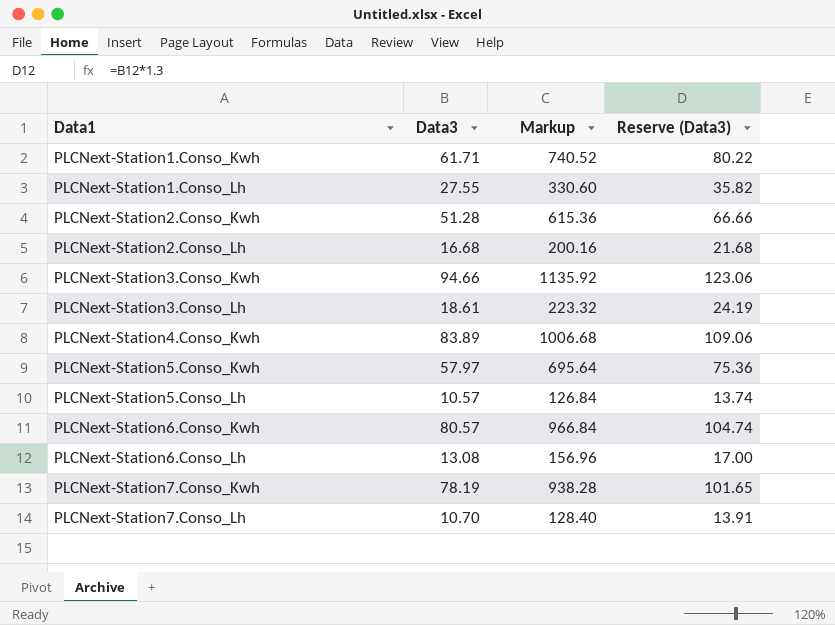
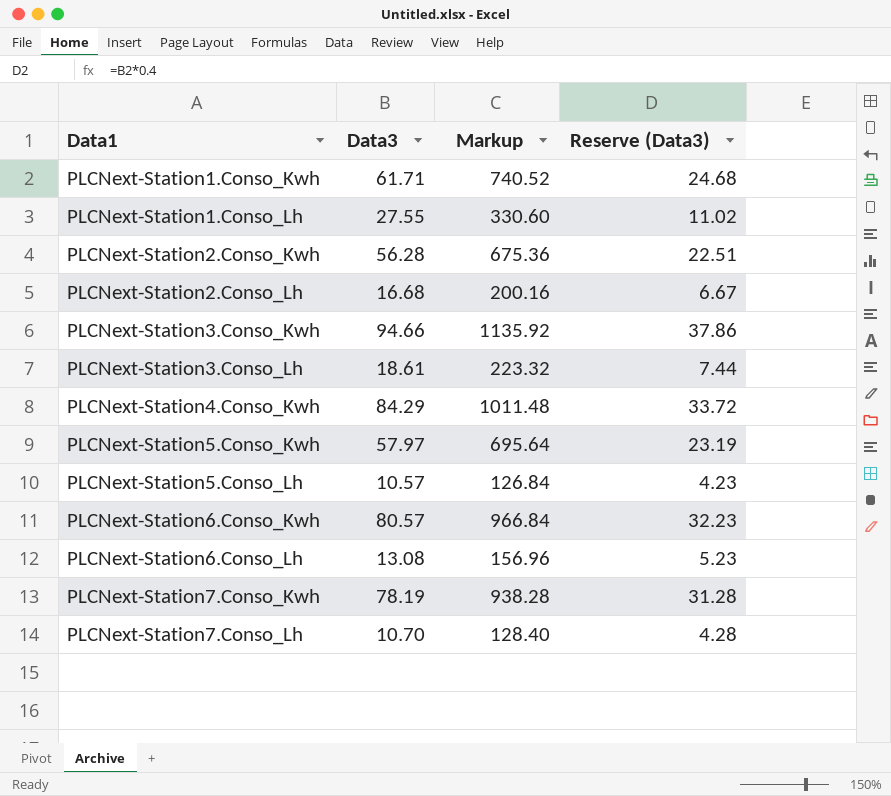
column Reserve (Data3) | formula: [Data3] * 1.3 -> [Data3] * 0.4
PLCNext-Station2.Conso_Kwh | Data3: 51.28 -> 56.28
PLCNext-Station2.Conso_Kwh | Markup: 615.36 -> 675.36
PLCNext-Station4.Conso_Kwh | Data3: 83.89 -> 84.29
PLCNext-Station4.Conso_Kwh | Markup: 1006.68 -> 1011.48

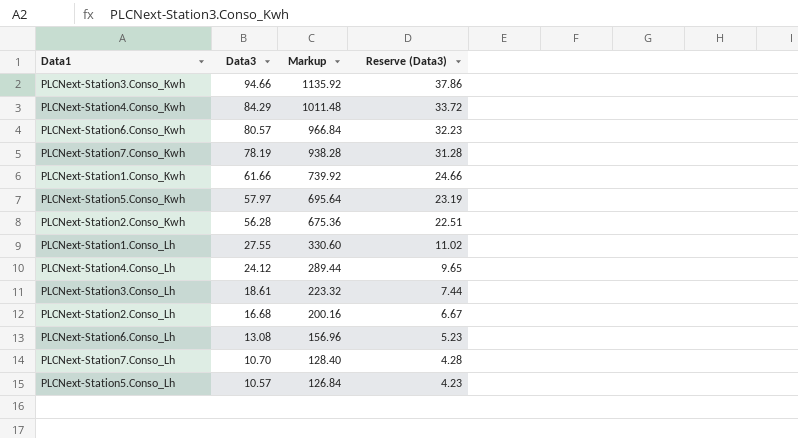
row order: Data1 ascending -> Data3 descending
PLCNext-Station1.Conso_Kwh | Data3: 61.71 -> 61.66
PLCNext-Station1.Conso_Kwh | Markup: 740.52 -> 739.92
PLCNext-Station1.Conso_Kwh | Reserve (Data3): 24.68 -> 24.66
row PLCNext-Station4.Conso_Lh: none -> 24.12 | 289.44 | 9.65

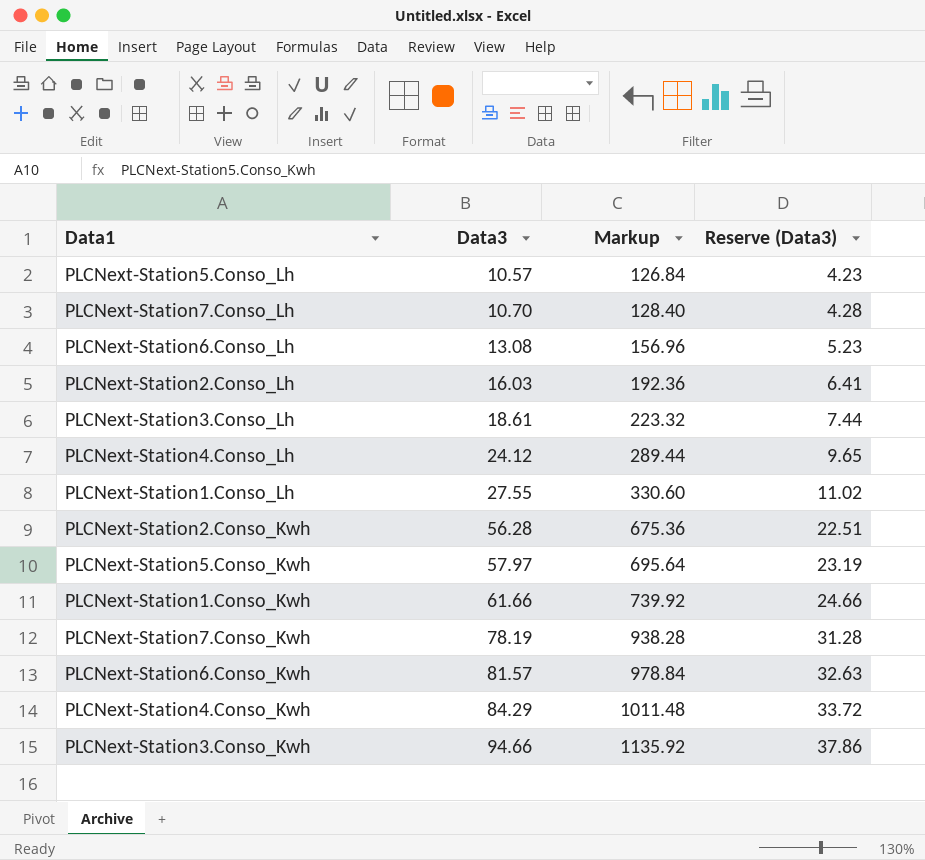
row order: Data3 descending -> Data3 ascending
PLCNext-Station2.Conso_Lh | Data3: 16.68 -> 16.03
PLCNext-Station2.Conso_Lh | Markup: 200.16 -> 192.36
PLCNext-Station2.Conso_Lh | Reserve (Data3): 6.67 -> 6.41
PLCNext-Station6.Conso_Kwh | Data3: 80.57 -> 81.57
PLCNext-Station6.Conso_Kwh | Markup: 966.84 -> 978.84
PLCNext-Station6.Conso_Kwh | Reserve (Data3): 32.23 -> 32.63

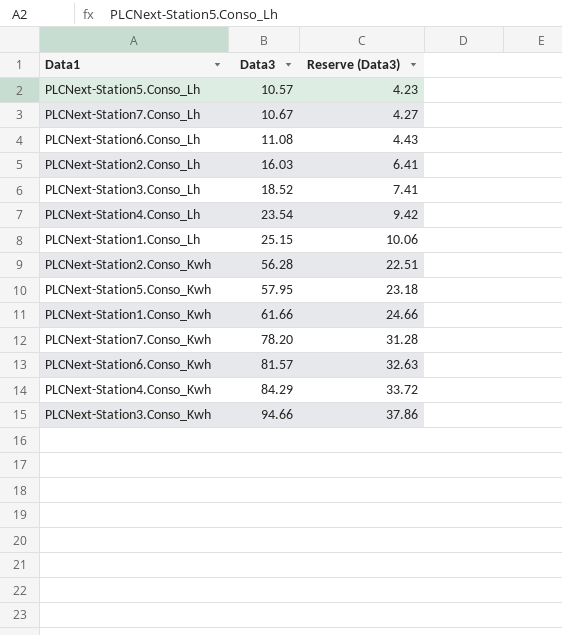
column Markup | formula: [Data3] * 12 -> none
PLCNext-Station7.Conso_Lh | Data3: 10.70 -> 10.67
PLCNext-Station7.Conso_Lh | Reserve (Data3): 4.28 -> 4.27
PLCNext-Station6.Conso_Lh | Data3: 13.08 -> 11.08
PLCNext-Station6.Conso_Lh | Reserve (Data3): 5.23 -> 4.43
PLCNext-Station3.Conso_Lh | Data3: 18.61 -> 18.52
PLCNext-Station3.Conso_Lh | Reserve (Data3): 7.44 -> 7.41
PLCNext-Station4.Conso_Lh | Data3: 24.12 -> 23.54
PLCNext-Station4.Conso_Lh | Reserve (Data3): 9.65 -> 9.42
PLCNext-Station1.Conso_Lh | Data3: 27.55 -> 25.15
PLCNext-Station1.Conso_Lh | Reserve (Data3): 11.02 -> 10.06
PLCNext-Station5.Conso_Kwh | Data3: 57.97 -> 57.95
PLCNext-Station5.Conso_Kwh | Reserve (Data3): 23.19 -> 23.18
PLCNext-Station7.Conso_Kwh | Data3: 78.19 -> 78.20

